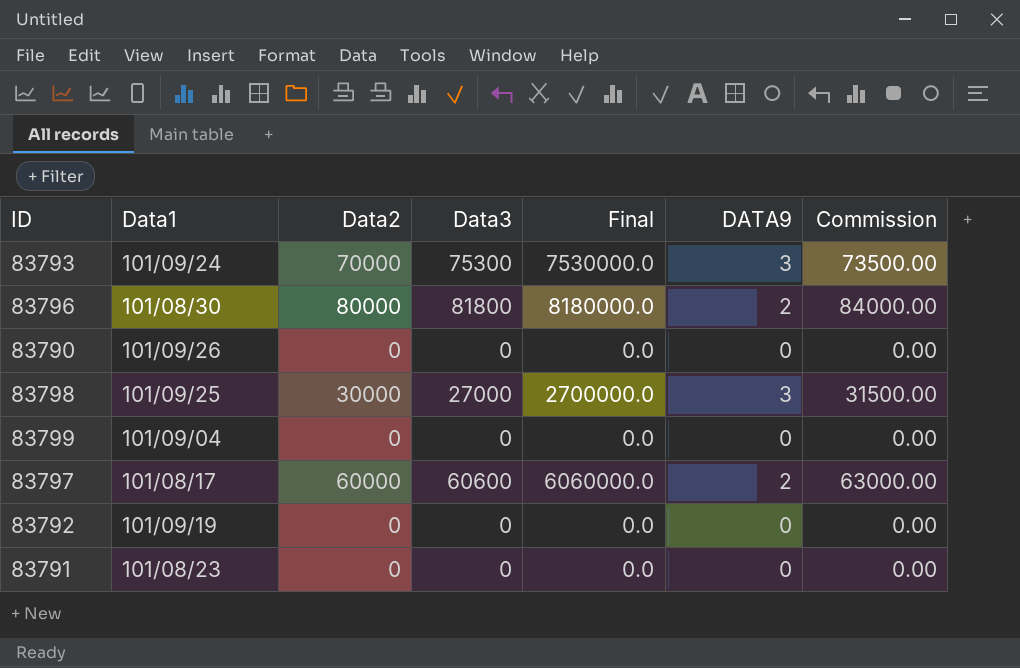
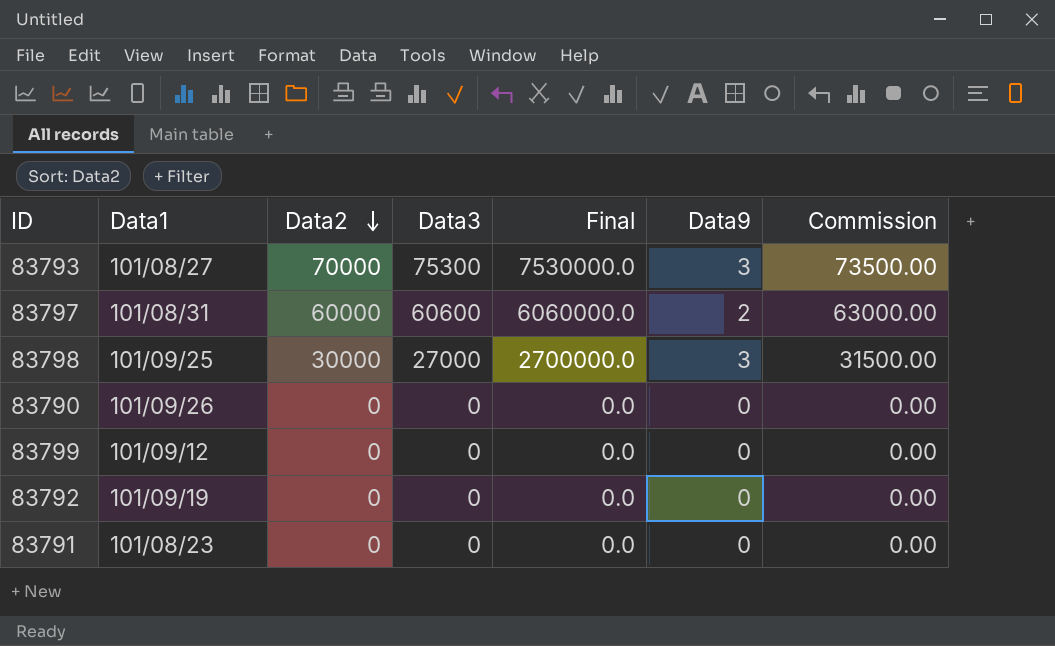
row order: none -> Data2 descending
column name: DATA9 -> Data9
row 83796: 101/08/30 | 80000 | 81800 | 8180000.0 | 2 | 84000.00 -> none
83793 | Data1: 101/09/24 -> 101/08/27
83797 | Data1: 101/08/17 -> 101/08/31
83799 | Data1: 101/09/04 -> 101/09/12

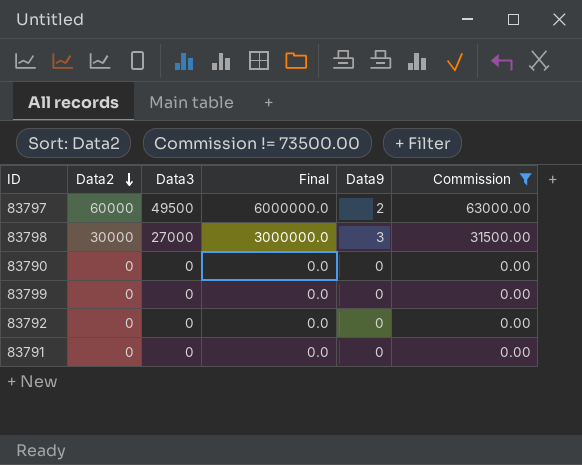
filter: none -> Commission != 73500.00
column Data1 | position: 2 -> none
column Final | formula: [Data3] * 100 -> [Data2] * 100
83797 | Data3: 60600 -> 49500

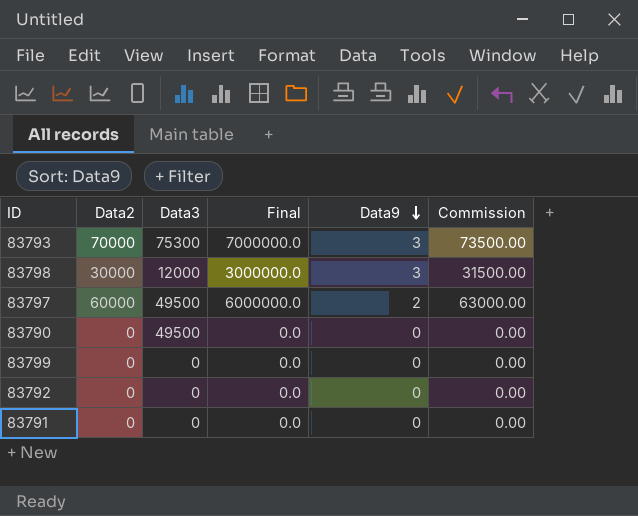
filter: Commission != 73500.00 -> none
row order: Data2 descending -> Data9 descending
83798 | Data3: 27000 -> 12000
83790 | Data3: 0 -> 49500

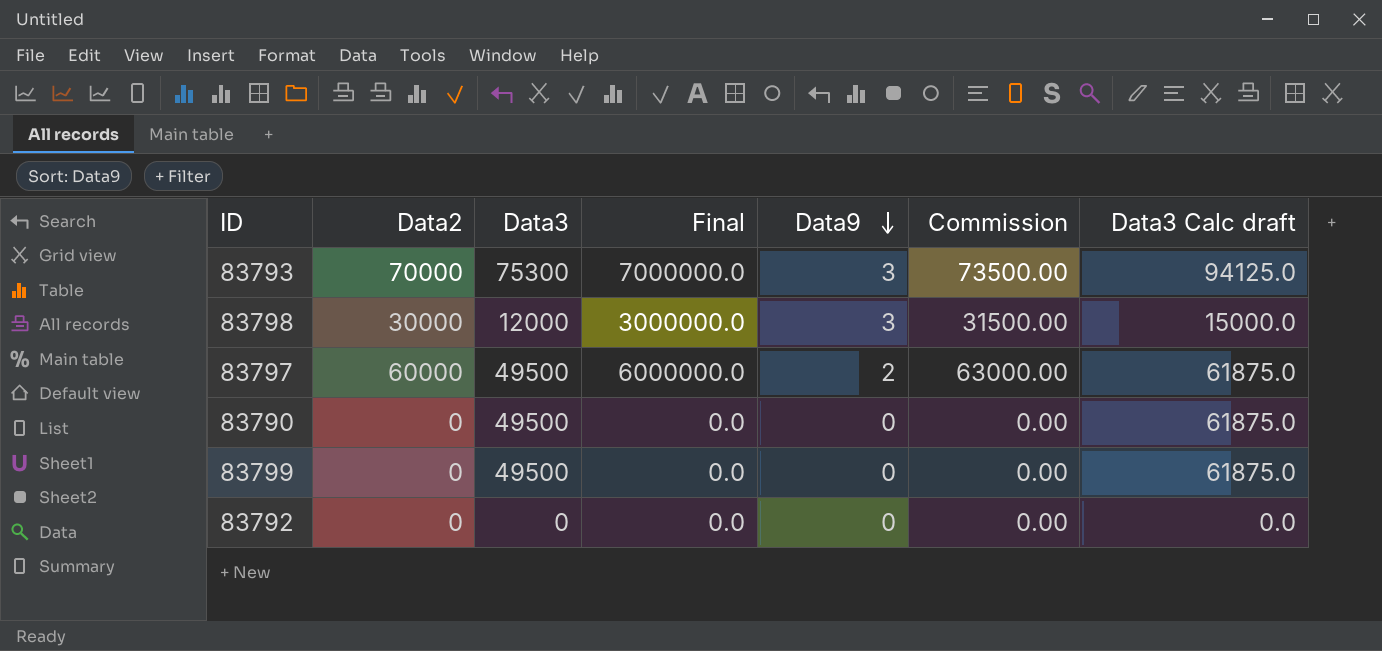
column Data3 Calc draft | formula: none -> [Data3] * 1.25
row 83791: 0 | 0 | 0.0 | 0 | 0.00 -> none
83799 | Data3: 0 -> 49500

